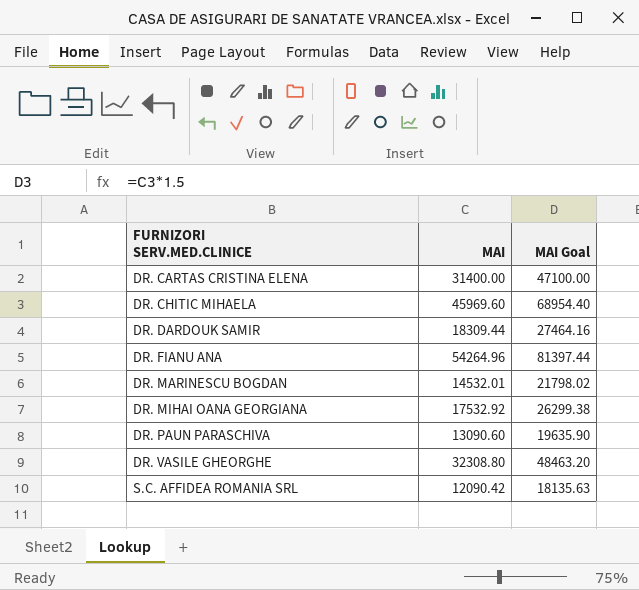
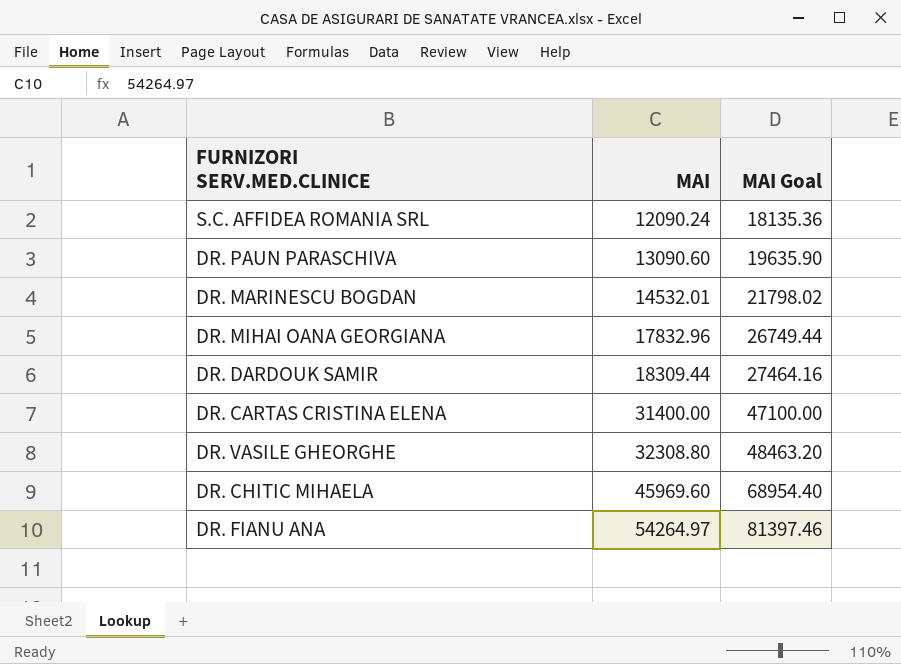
row order: FURNIZORI SERV.MED.CLINICE ascending -> MAI ascending
S.C. AFFIDEA ROMANIA SRL | MAI: 12090.42 -> 12090.24
S.C. AFFIDEA ROMANIA SRL | MAI Goal: 18135.63 -> 18135.36
DR. MIHAI OANA GEORGIANA | MAI: 17532.92 -> 17832.96
DR. MIHAI OANA GEORGIANA | MAI Goal: 26299.38 -> 26749.44
DR. FIANU ANA | MAI: 54264.96 -> 54264.97
DR. FIANU ANA | MAI Goal: 81397.44 -> 81397.46

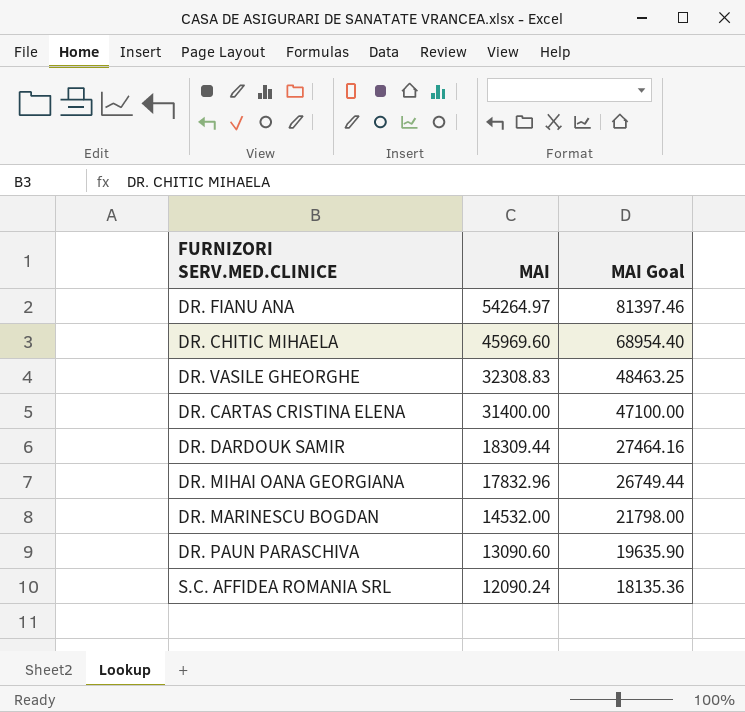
row order: MAI ascending -> MAI descending
DR. VASILE GHEORGHE | MAI: 32308.80 -> 32308.83
DR. VASILE GHEORGHE | MAI Goal: 48463.20 -> 48463.25
DR. MARINESCU BOGDAN | MAI: 14532.01 -> 14532.00
DR. MARINESCU BOGDAN | MAI Goal: 21798.02 -> 21798.00

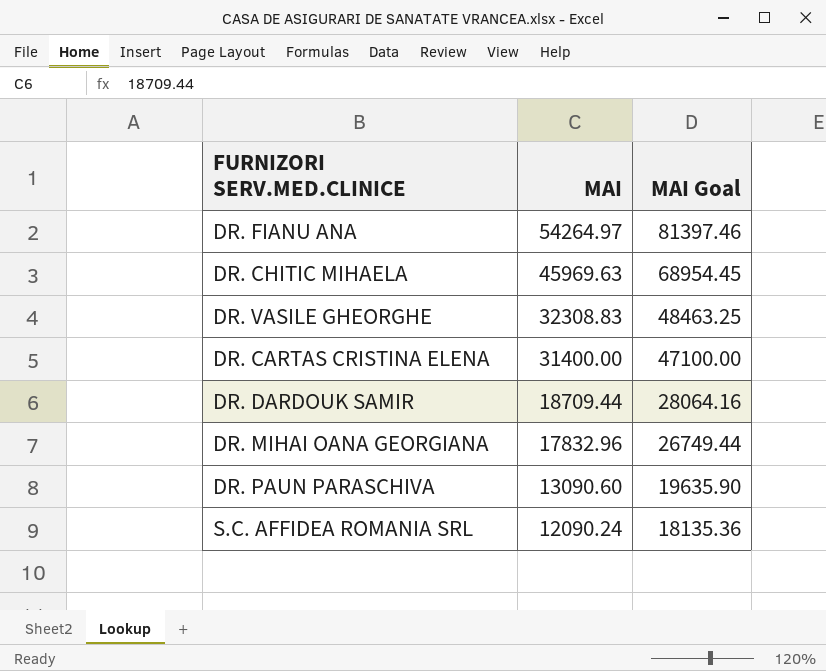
row DR. MARINESCU BOGDAN: 14532.00 | 21798.00 -> none
DR. CHITIC MIHAELA | MAI: 45969.60 -> 45969.63
DR. CHITIC MIHAELA | MAI Goal: 68954.40 -> 68954.45
DR. DARDOUK SAMIR | MAI: 18309.44 -> 18709.44
DR. DARDOUK SAMIR | MAI Goal: 27464.16 -> 28064.16

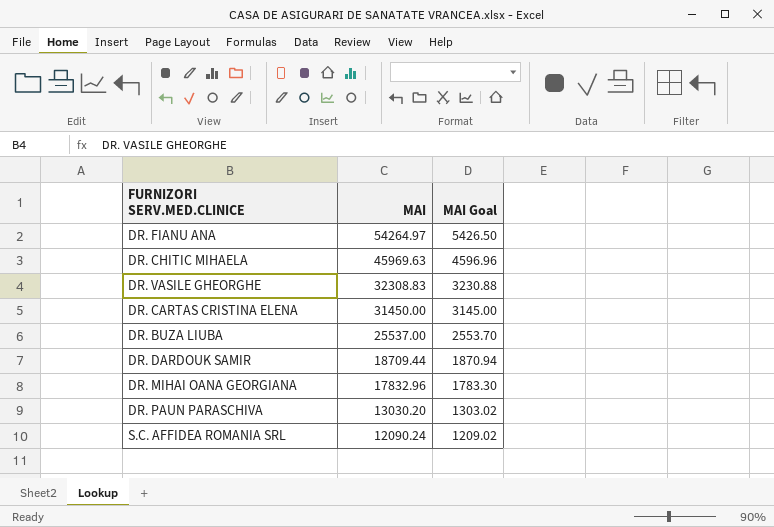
column MAI Goal | formula: [MAI] * 1.5 -> [MAI] * 0.1
DR. CARTAS CRISTINA ELENA | MAI: 31400.00 -> 31450.00
row DR. BUZA LIUBA: none -> 25537.00 | 2553.70
DR. PAUN PARASCHIVA | MAI: 13090.60 -> 13030.20

